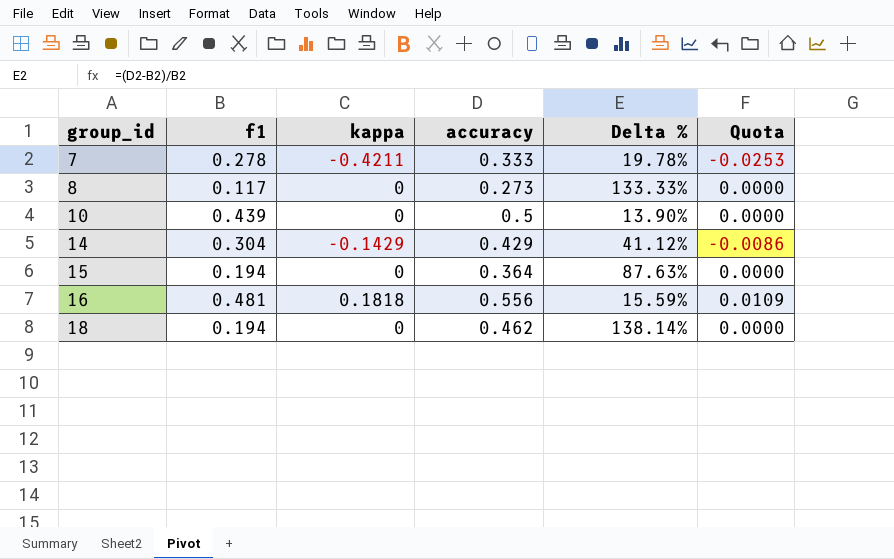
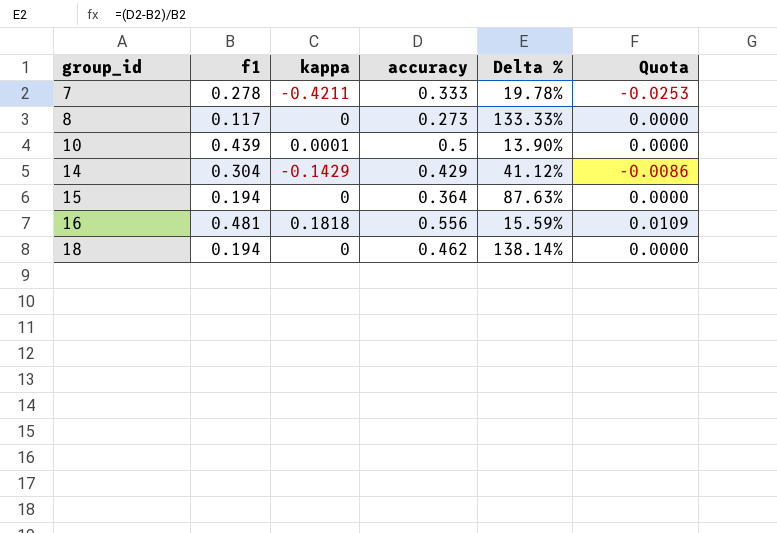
10 | kappa: 0 -> 0.0001

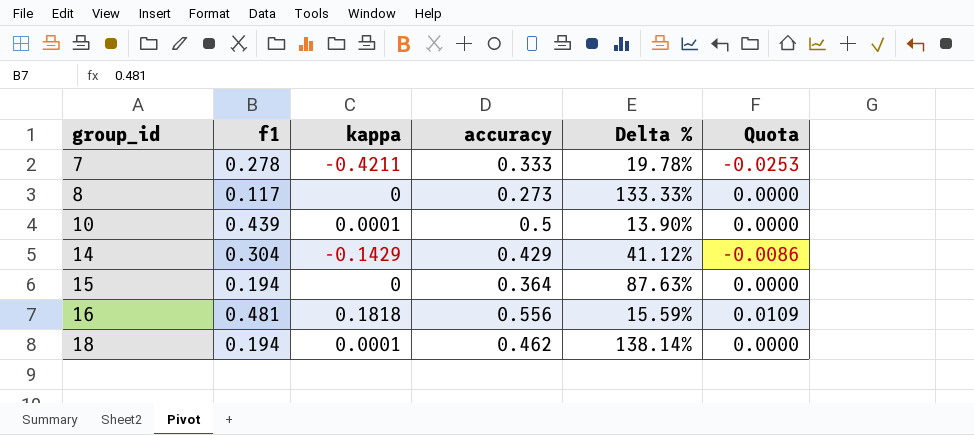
18 | kappa: 0 -> 0.0001

